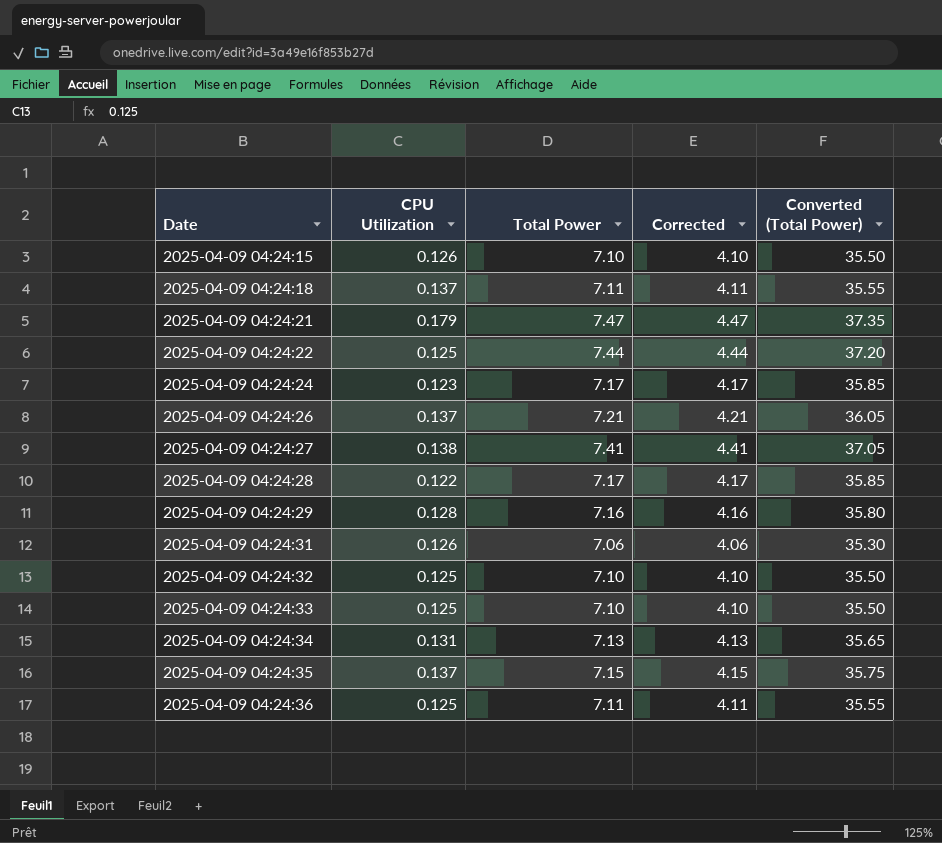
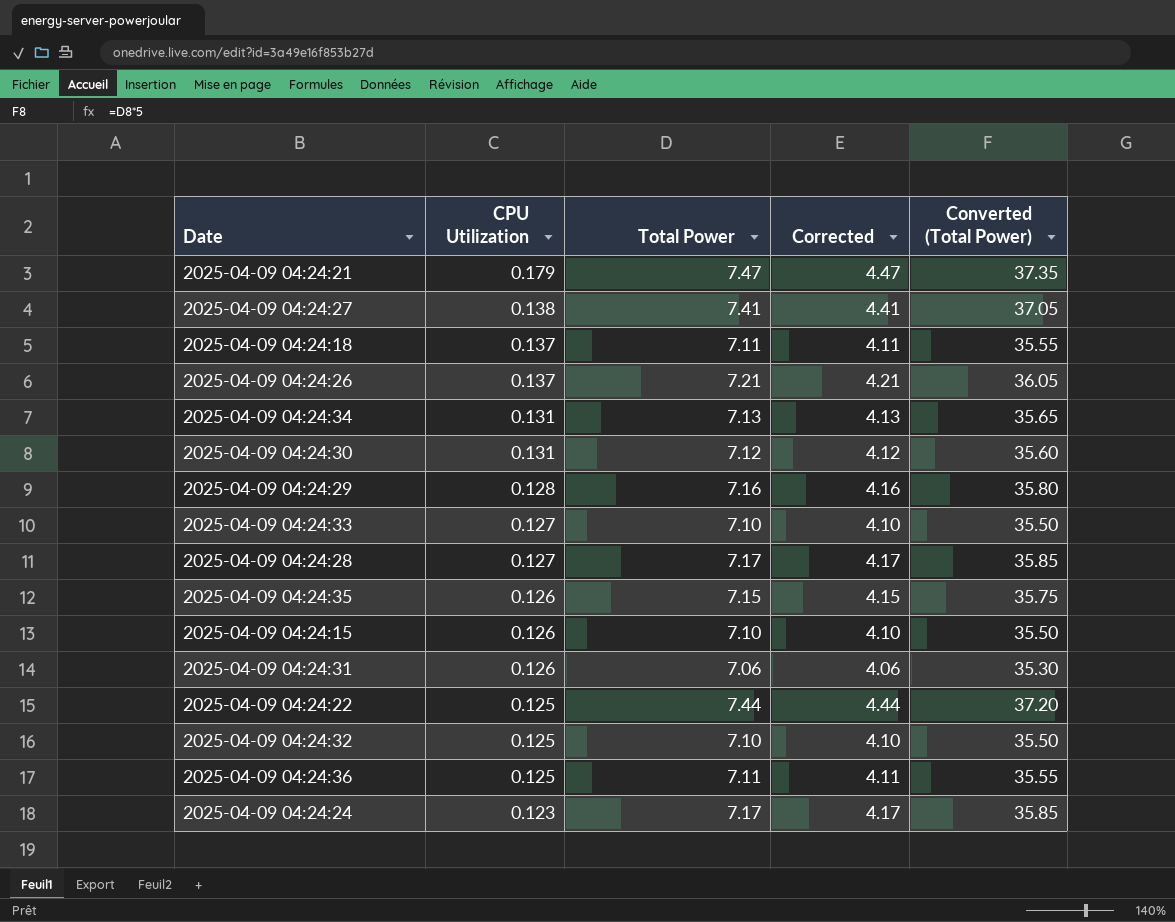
row order: Date ascending -> CPU Utilization descending
row 2025-04-09 04:24:30: none -> 0.131 | 7.12 | 4.12 | 35.60
2025-04-09 04:24:33 | CPU Utilization: 0.125 -> 0.127
2025-04-09 04:24:28 | CPU Utilization: 0.122 -> 0.127
2025-04-09 04:24:35 | CPU Utilization: 0.137 -> 0.126

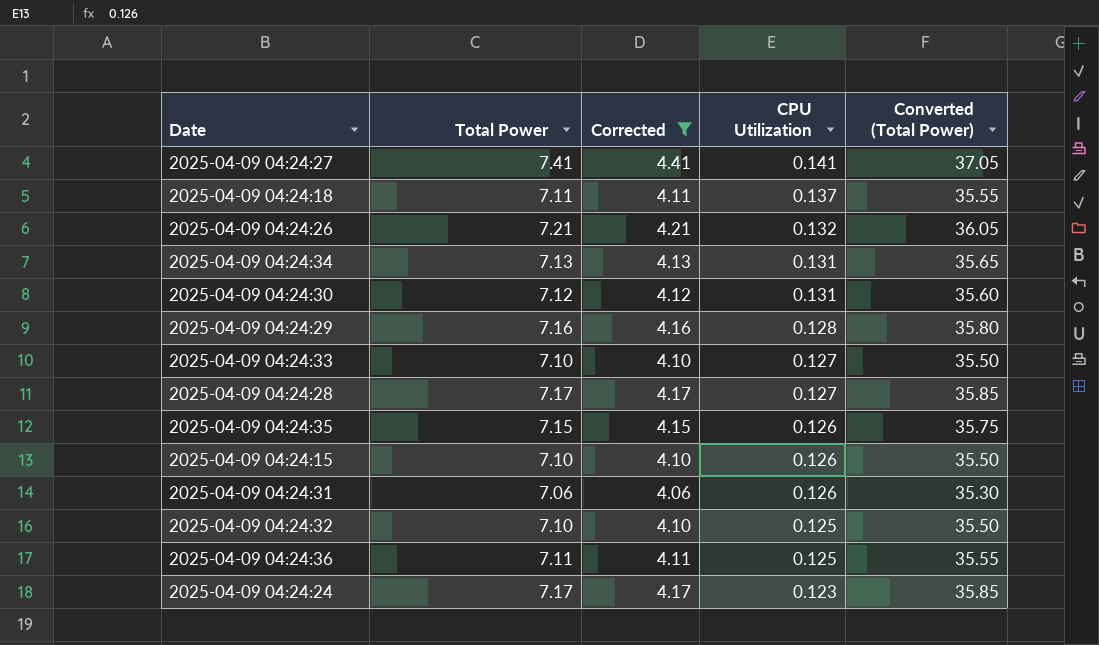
filter: none -> Corrected <= 4.41
column CPU Utilization | position: 2 -> 4
2025-04-09 04:24:27 | CPU Utilization: 0.138 -> 0.141
2025-04-09 04:24:26 | CPU Utilization: 0.137 -> 0.132

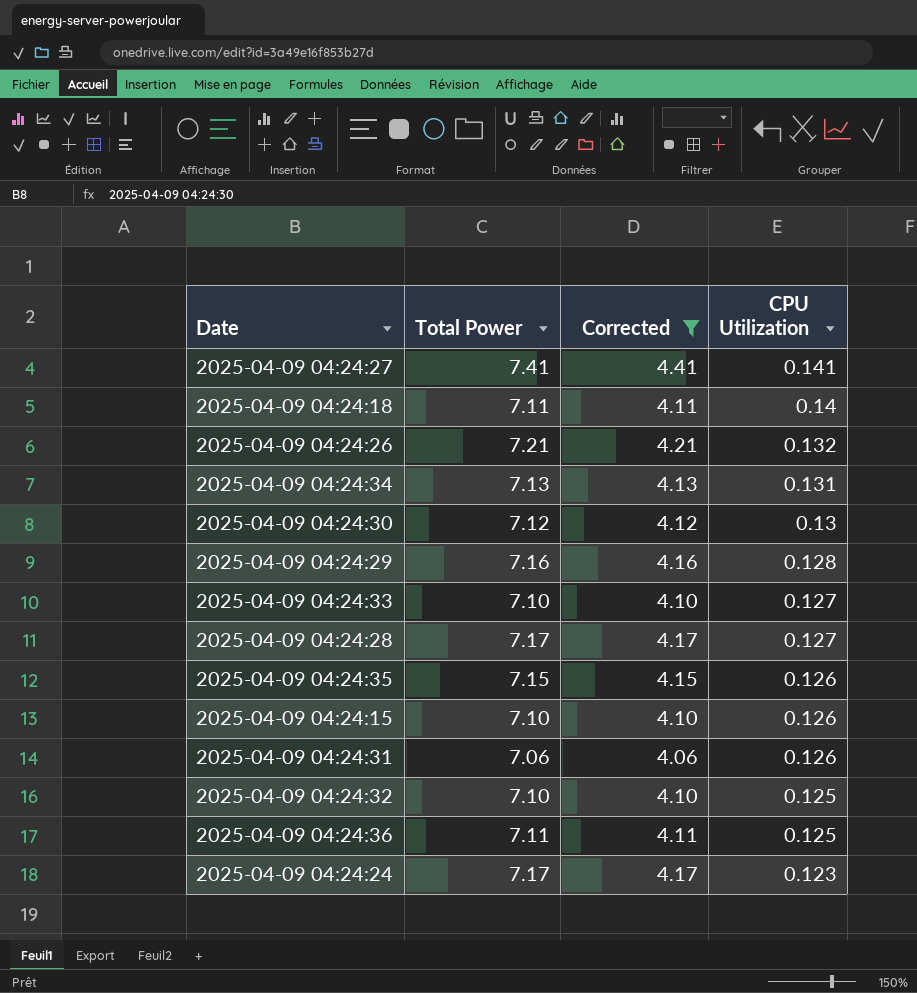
column Converted (Total Power) | formula: [Total Power] * 5 -> none
2025-04-09 04:24:18 | CPU Utilization: 0.137 -> 0.14
2025-04-09 04:24:30 | CPU Utilization: 0.131 -> 0.13

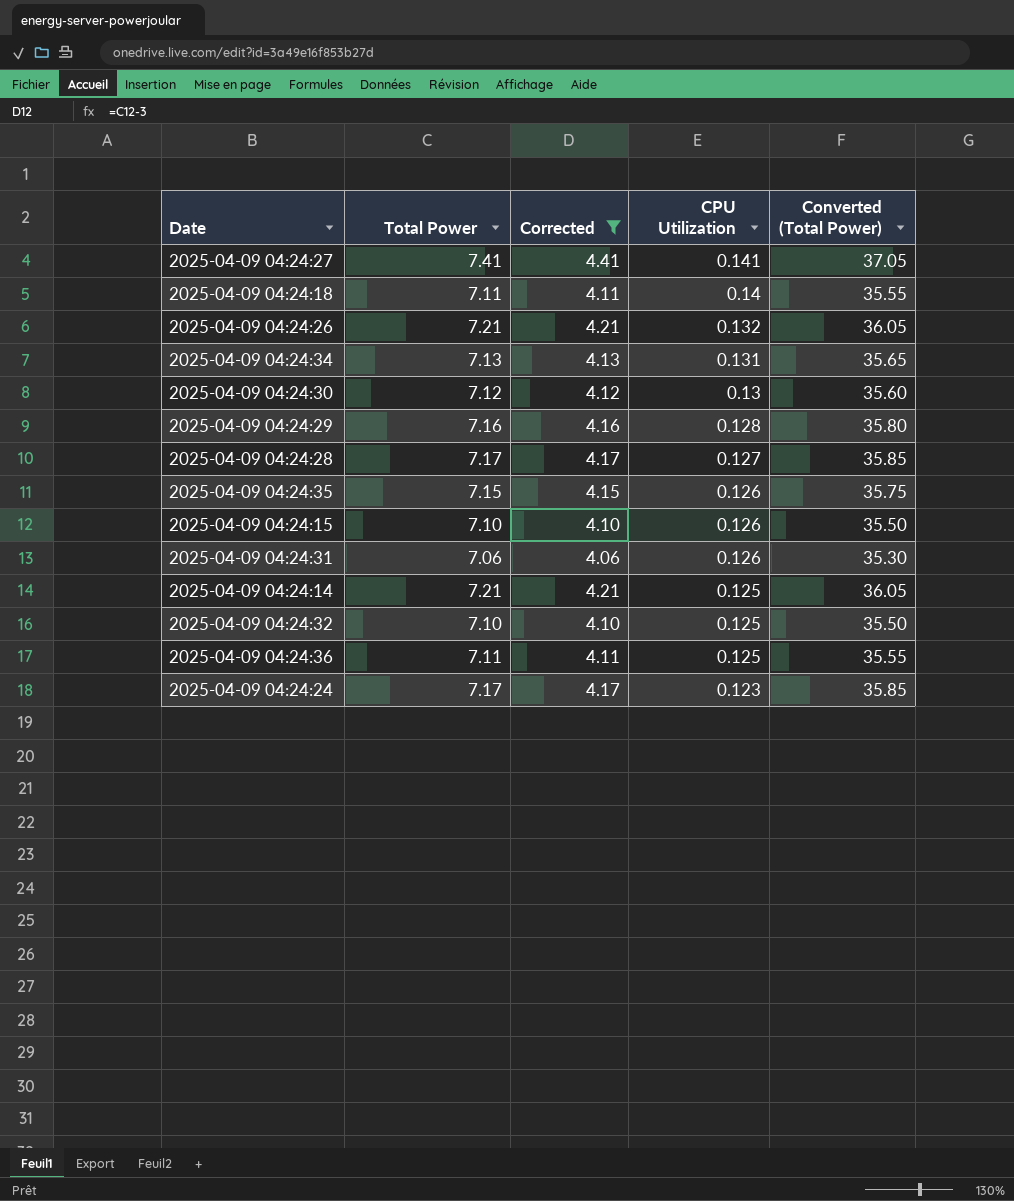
column Converted (Total Power) | formula: none -> [Total Power] * 5
row 2025-04-09 04:24:33: 7.10 | 4.10 | 0.127 -> none
row 2025-04-09 04:24:14: none -> 7.21 | 4.21 | 0.125 | 36.05

